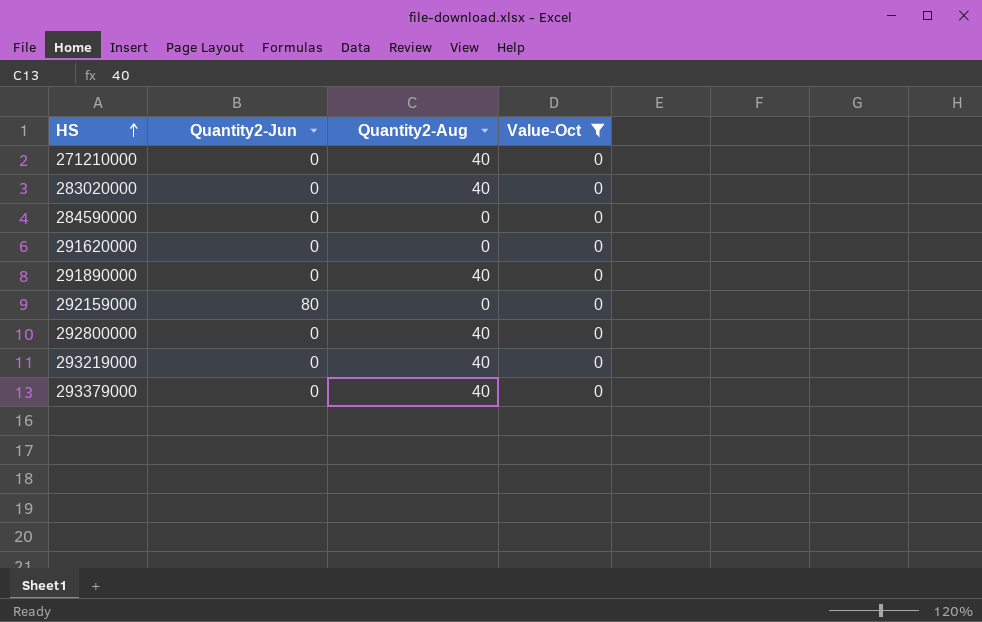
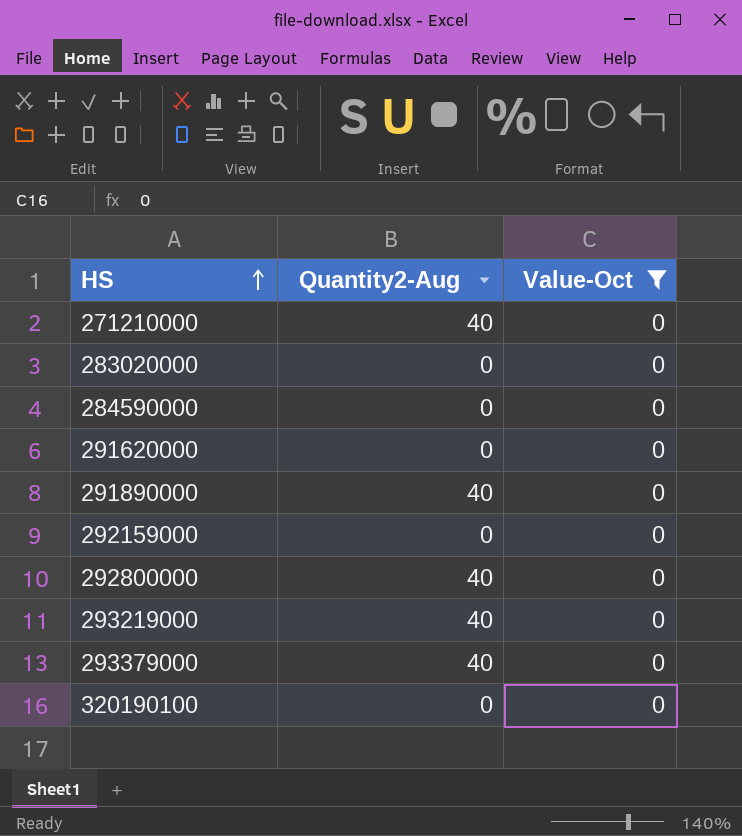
column Quantity2-Jun | position: 2 -> none
283020000 | Quantity2-Aug: 40 -> 0
row 320190100: none -> 0 | 0

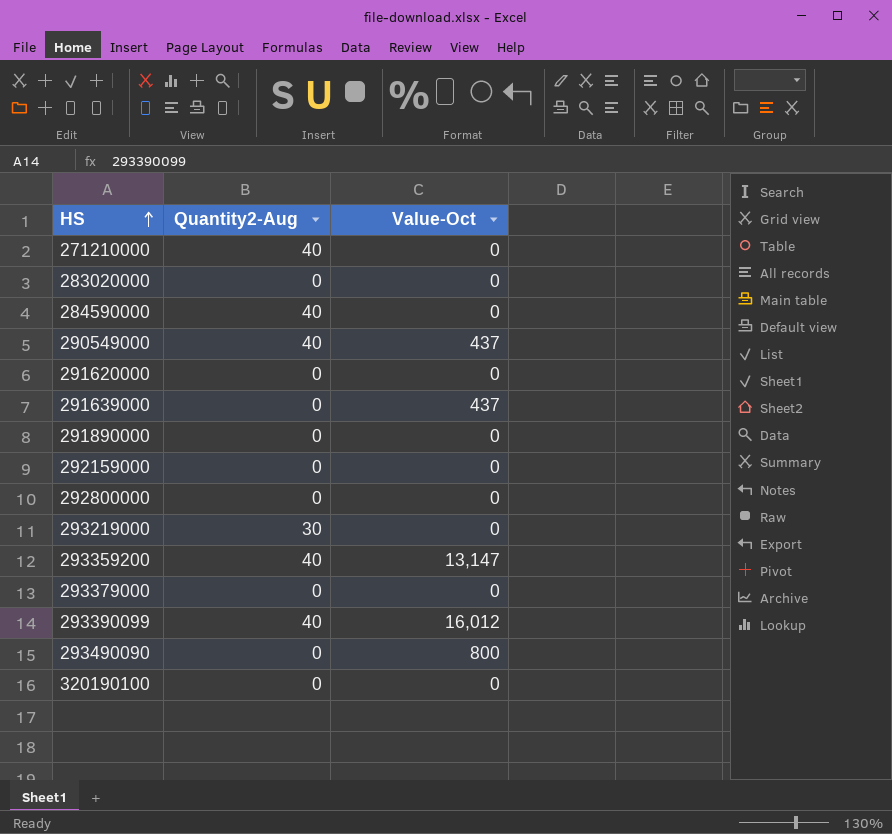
filter: Value-Oct = 0 -> none
284590000 | Quantity2-Aug: 0 -> 40
291890000 | Quantity2-Aug: 40 -> 0
292800000 | Quantity2-Aug: 40 -> 0
293219000 | Quantity2-Aug: 40 -> 30
293379000 | Quantity2-Aug: 40 -> 0

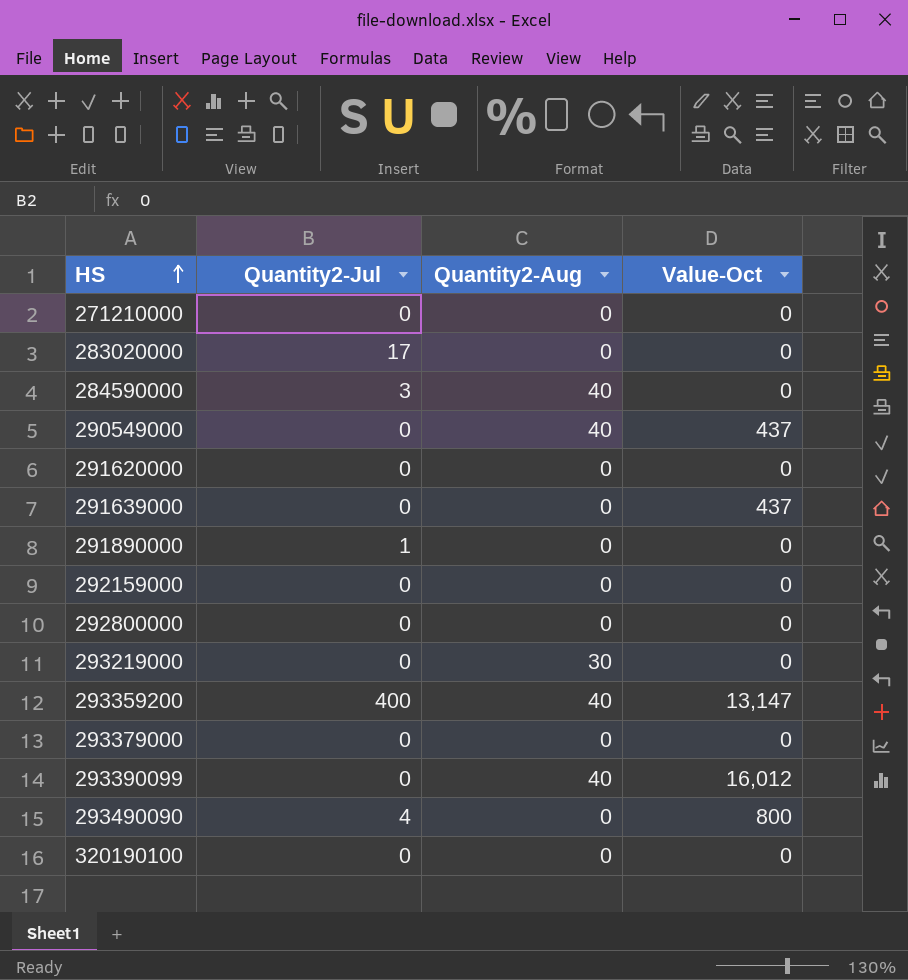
column Quantity2-Jul | position: none -> 2
271210000 | Quantity2-Aug: 40 -> 0

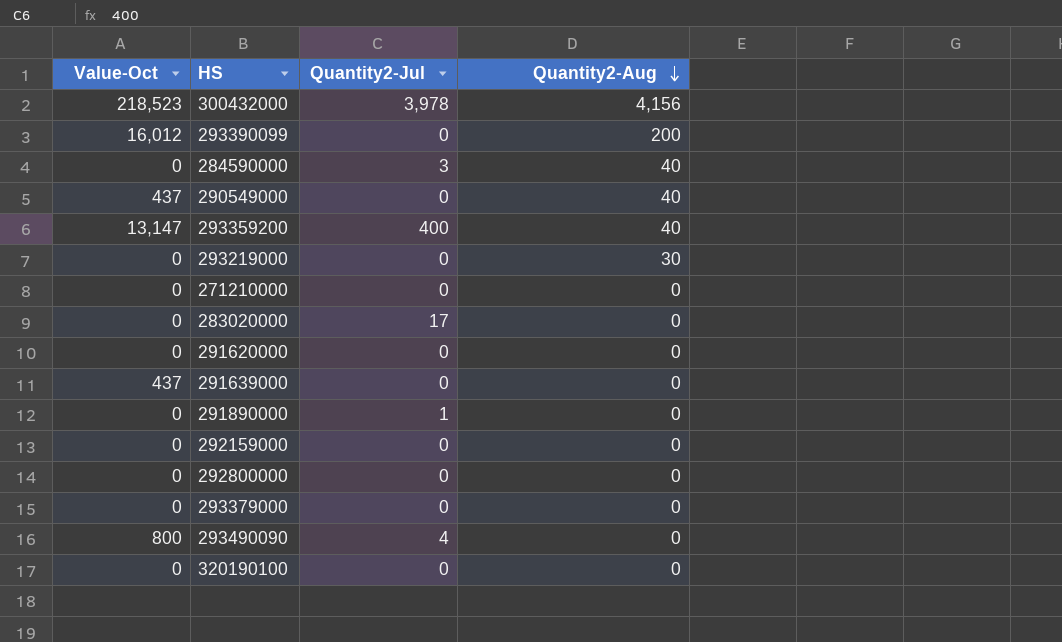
row order: HS ascending -> Quantity2-Aug descending
column Value-Oct | position: 4 -> 1
row 300432000: none -> 218,523 | 3,978 | 4,156
293390099 | Quantity2-Aug: 40 -> 200

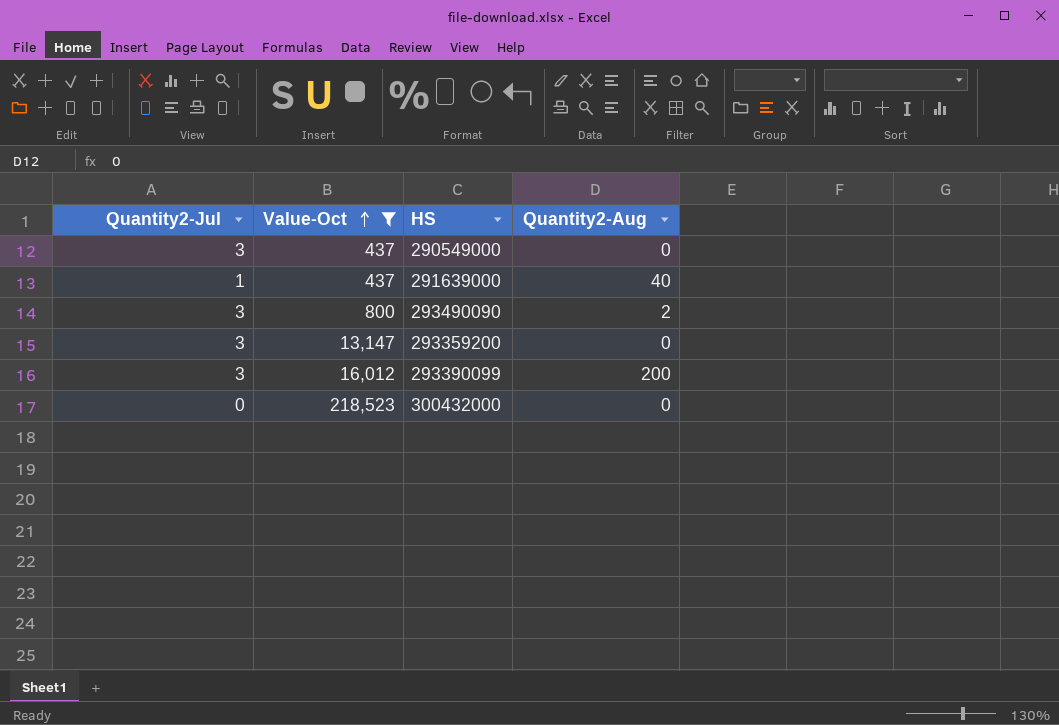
filter: none -> Value-Oct != 0
row order: Quantity2-Aug descending -> Value-Oct ascending
column Quantity2-Jul | position: 3 -> 1
290549000 | Quantity2-Jul: 0 -> 3
290549000 | Quantity2-Aug: 40 -> 0
291639000 | Quantity2-Jul: 0 -> 1
291639000 | Quantity2-Aug: 0 -> 40
293490090 | Quantity2-Jul: 4 -> 3
293490090 | Quantity2-Aug: 0 -> 2
293359200 | Quantity2-Jul: 400 -> 3
293359200 | Quantity2-Aug: 40 -> 0
293390099 | Quantity2-Jul: 0 -> 3
300432000 | Quantity2-Jul: 3,978 -> 0
300432000 | Quantity2-Aug: 4,156 -> 0

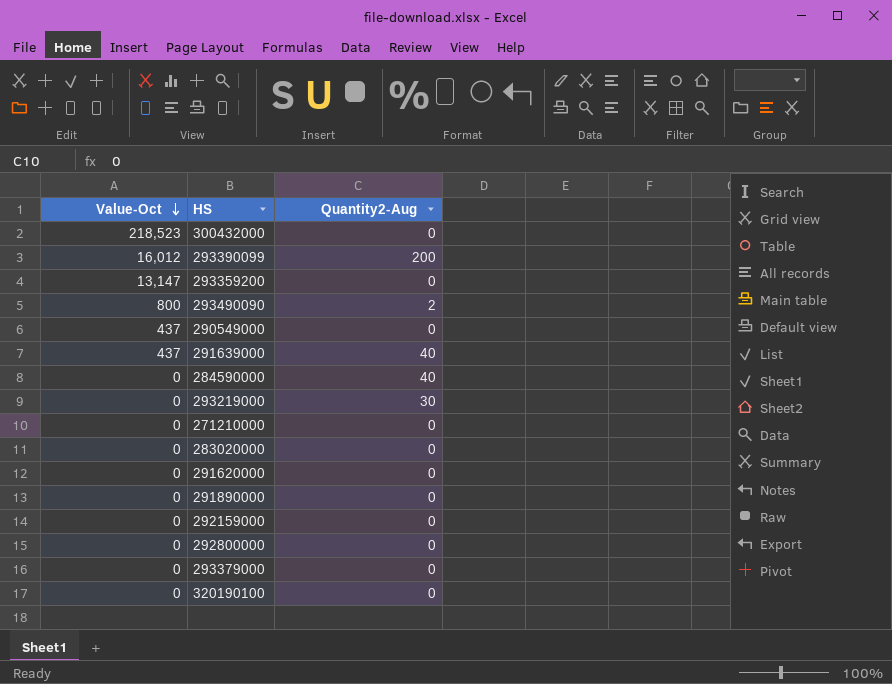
filter: Value-Oct != 0 -> none
row order: Value-Oct ascending -> Value-Oct descending
column Quantity2-Jul | position: 1 -> none

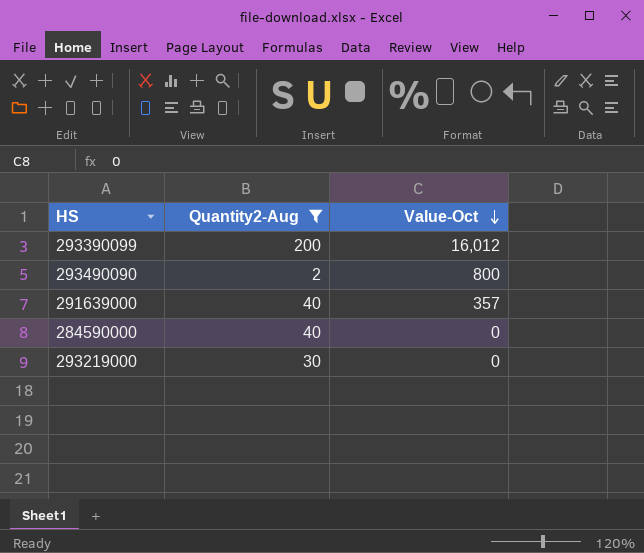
filter: none -> Quantity2-Aug != 0
column Value-Oct | position: 1 -> 3
291639000 | Value-Oct: 437 -> 357

